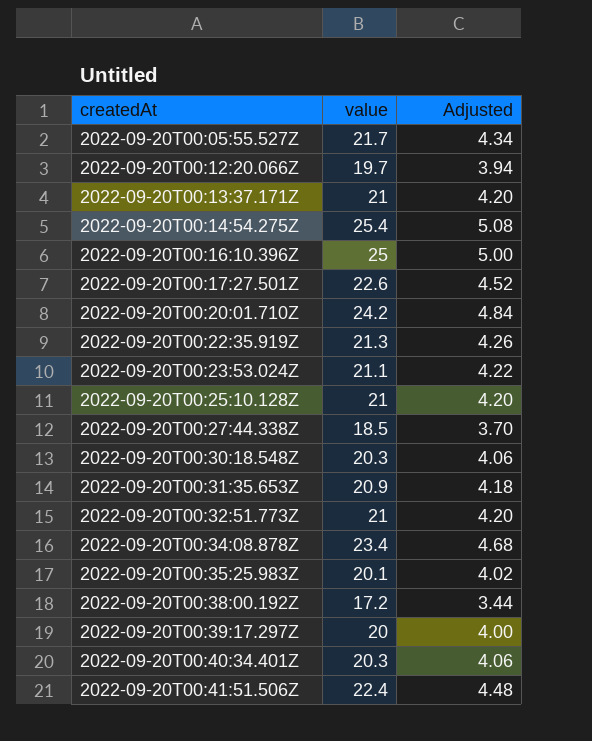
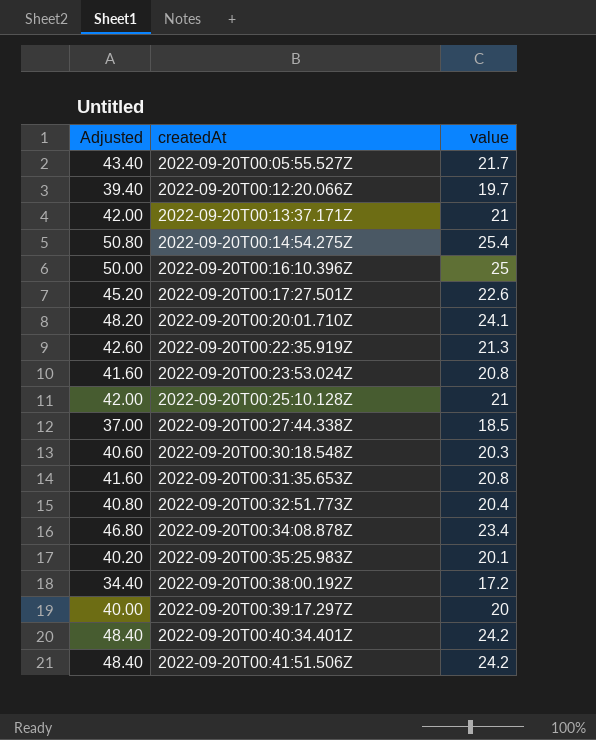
column Adjusted | formula: [value] * 0.2 -> [value] * 2
column Adjusted | position: 3 -> 1
2022-09-20T00:20:01.710Z | value: 24.2 -> 24.1
2022-09-20T00:23:53.024Z | value: 21.1 -> 20.8
2022-09-20T00:31:35.653Z | value: 20.9 -> 20.8
2022-09-20T00:32:51.773Z | value: 21 -> 20.4
2022-09-20T00:40:34.401Z | value: 20.3 -> 24.2
2022-09-20T00:41:51.506Z | value: 22.4 -> 24.2

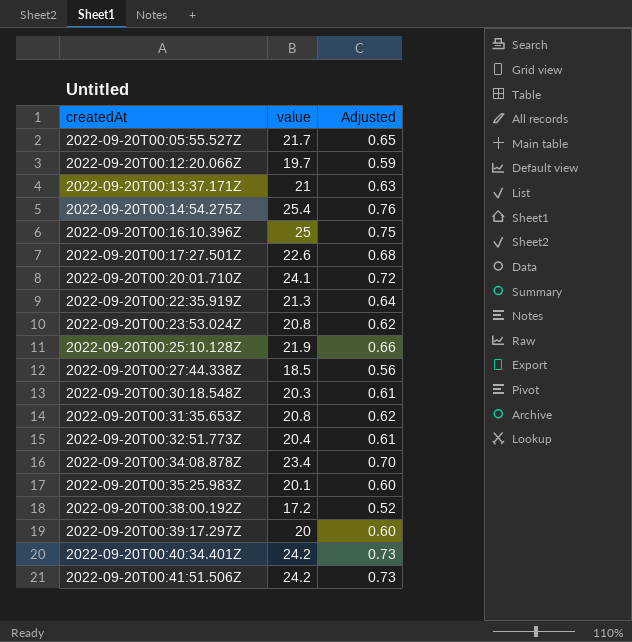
column Adjusted | formula: [value] * 2 -> [value] * 0.03
column Adjusted | position: 1 -> 3
2022-09-20T00:25:10.128Z | value: 21 -> 21.9

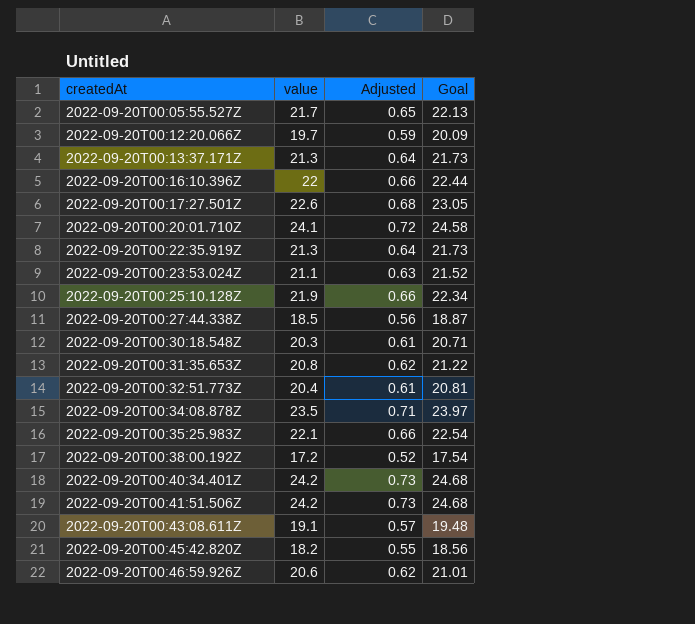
column Goal | formula: none -> [value] * 1.02
row 2022-09-20T00:14:54.275Z: 25.4 | 0.76 -> none
row 2022-09-20T00:39:17.297Z: 20 | 0.60 -> none
2022-09-20T00:13:37.171Z | value: 21 -> 21.3
2022-09-20T00:13:37.171Z | Adjusted: 0.63 -> 0.64
2022-09-20T00:16:10.396Z | value: 25 -> 22
2022-09-20T00:16:10.396Z | Adjusted: 0.75 -> 0.66
2022-09-20T00:23:53.024Z | value: 20.8 -> 21.1
2022-09-20T00:23:53.024Z | Adjusted: 0.62 -> 0.63
2022-09-20T00:34:08.878Z | value: 23.4 -> 23.5
2022-09-20T00:34:08.878Z | Adjusted: 0.70 -> 0.71
2022-09-20T00:35:25.983Z | value: 20.1 -> 22.1
2022-09-20T00:35:25.983Z | Adjusted: 0.60 -> 0.66
row 2022-09-20T00:43:08.611Z: none -> 19.1 | 0.57 | 19.48
row 2022-09-20T00:45:42.820Z: none -> 18.2 | 0.55 | 18.56
row 2022-09-20T00:46:59.926Z: none -> 20.6 | 0.62 | 21.01

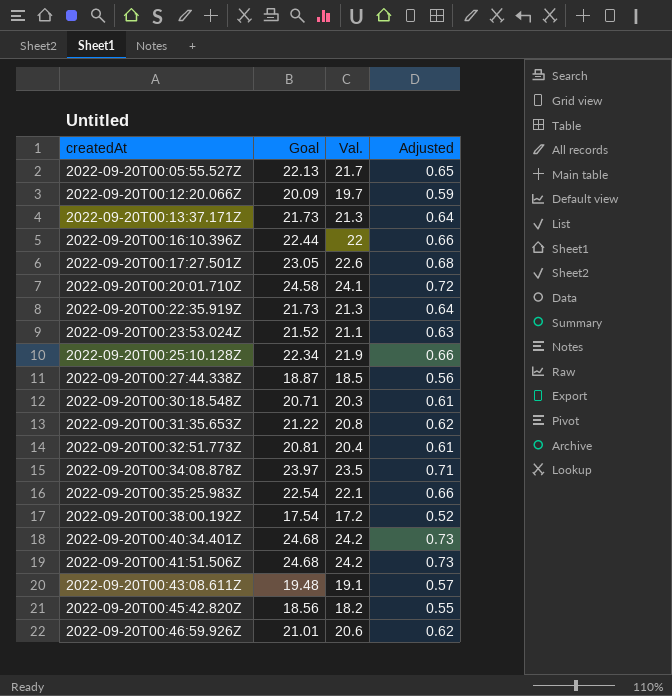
column Goal | position: 4 -> 2
column name: value -> Val.

